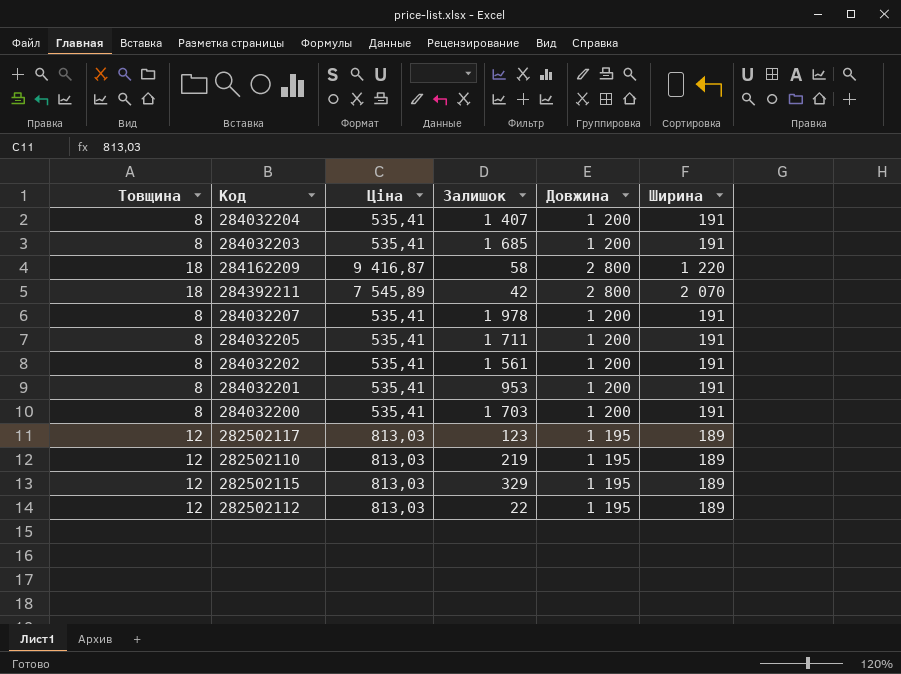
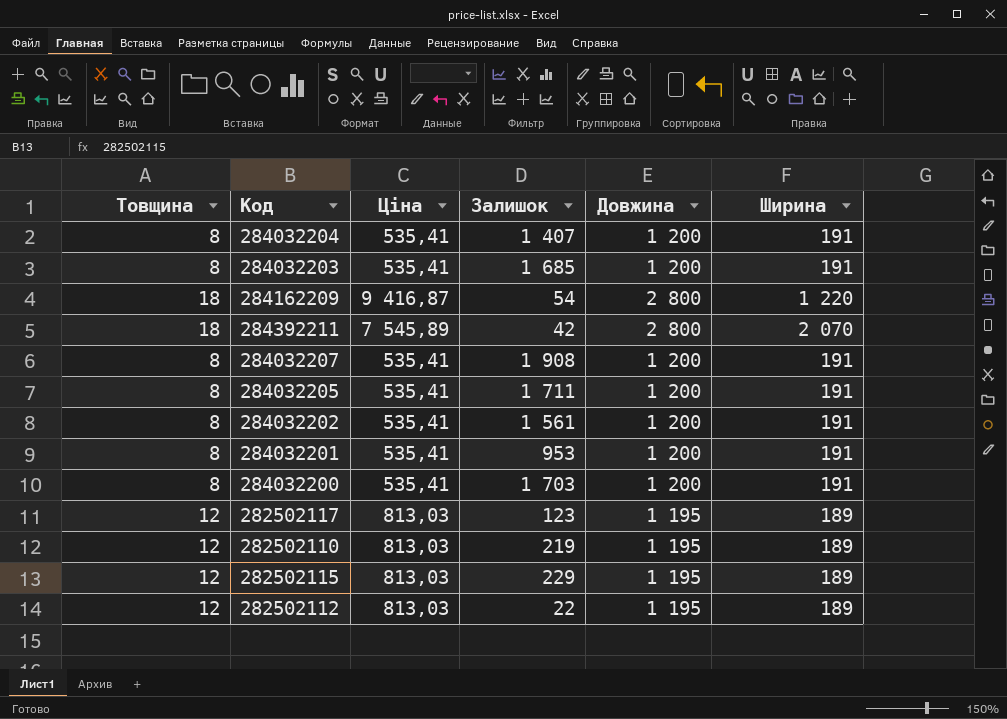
284162209 | Залишок: 58 -> 54
284032207 | Залишок: 1 978 -> 1 908
282502115 | Залишок: 329 -> 229

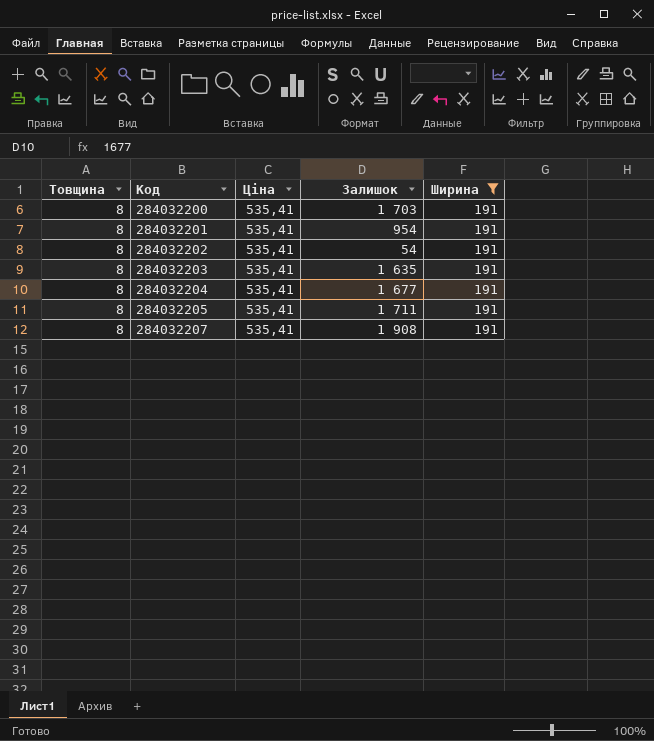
filter: none -> Ширина = 191
row order: none -> Код ascending
column Довжина | position: 5 -> none
284032201 | Залишок: 953 -> 954
284032202 | Залишок: 1 561 -> 54
284032203 | Залишок: 1 685 -> 1 635
284032204 | Залишок: 1 407 -> 1 677

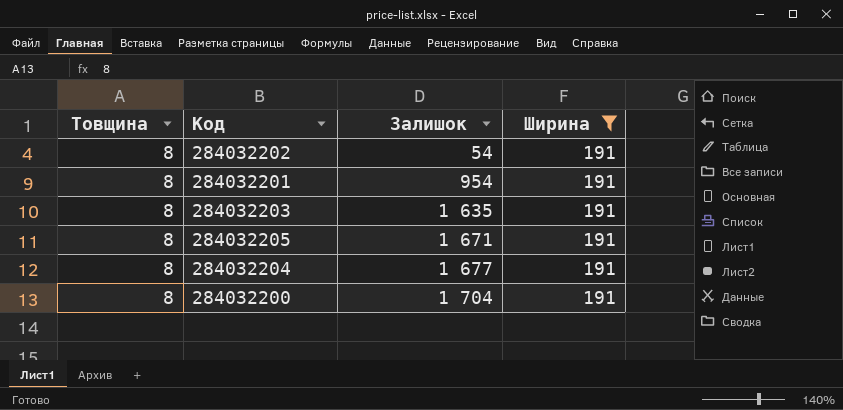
row order: Код ascending -> Залишок ascending
column Ціна | position: 3 -> none
row 284032207: 8 | 535,41 | 1 908 | 191 -> none
284032205 | Залишок: 1 711 -> 1 671
284032200 | Залишок: 1 703 -> 1 704

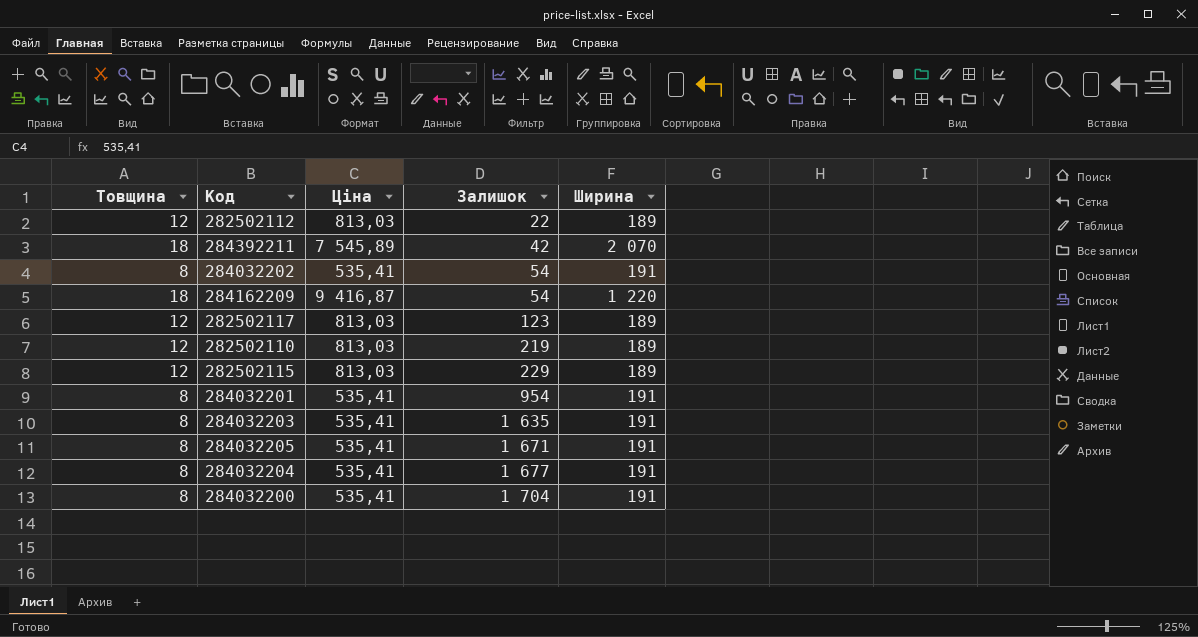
filter: Ширина = 191 -> none
column Ціна | position: none -> 3

